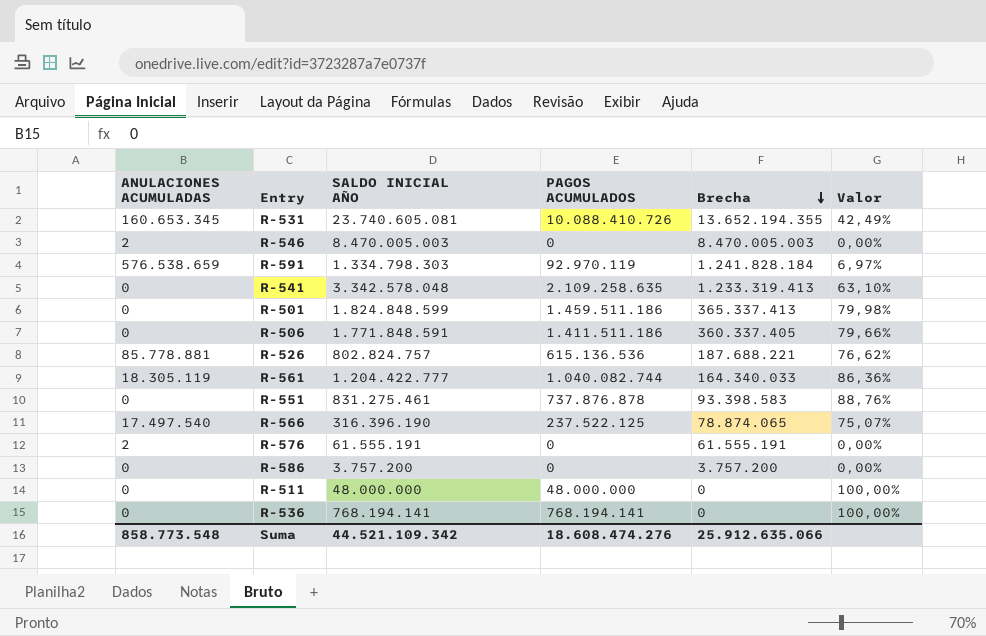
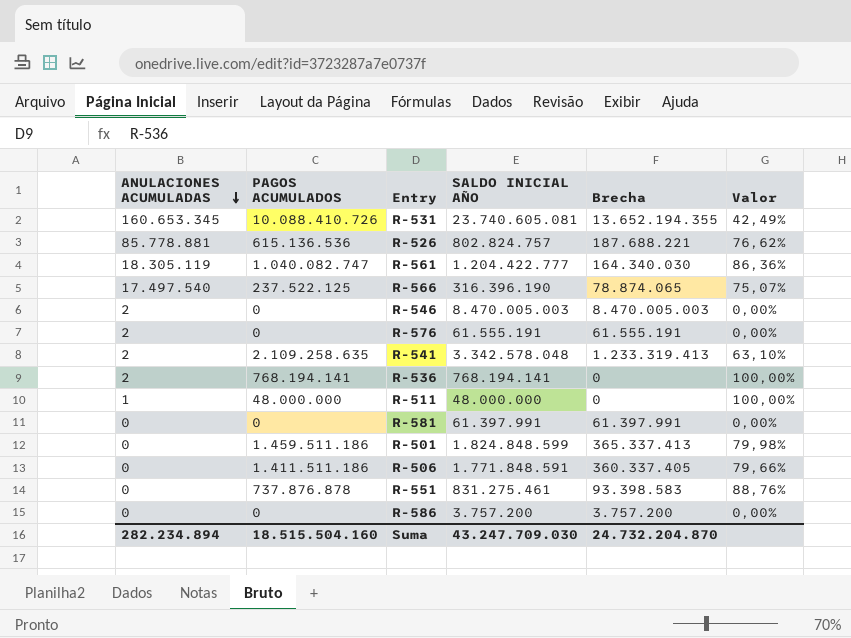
row order: Brecha descending -> ANULACIONES ACUMULADAS descending
column PAGOS ACUMULADOS | position: 4 -> 2
row R-591: 576.538.659 | 1.334.798.303 | 92.970.119 | 1.241.828.184 | 6,97% -> none
R-561 | PAGOS ACUMULADOS: 1.040.082.744 -> 1.040.082.747
R-561 | Brecha: 164.340.033 -> 164.340.030
R-541 | ANULACIONES ACUMULADAS: 0 -> 2
R-536 | ANULACIONES ACUMULADAS: 0 -> 2
R-511 | ANULACIONES ACUMULADAS: 0 -> 1
row R-581: none -> 0 | 0 | 61.397.991 | 61.397.991 | 0,00%
Suma | ANULACIONES ACUMULADAS: 858.773.548 -> 282.234.894
Suma | PAGOS ACUMULADOS: 18.608.474.276 -> 18.515.504.160
Suma | SALDO INICIAL AÑO: 44.521.109.342 -> 43.247.709.030
Suma | Brecha: 25.912.635.066 -> 24.732.204.870

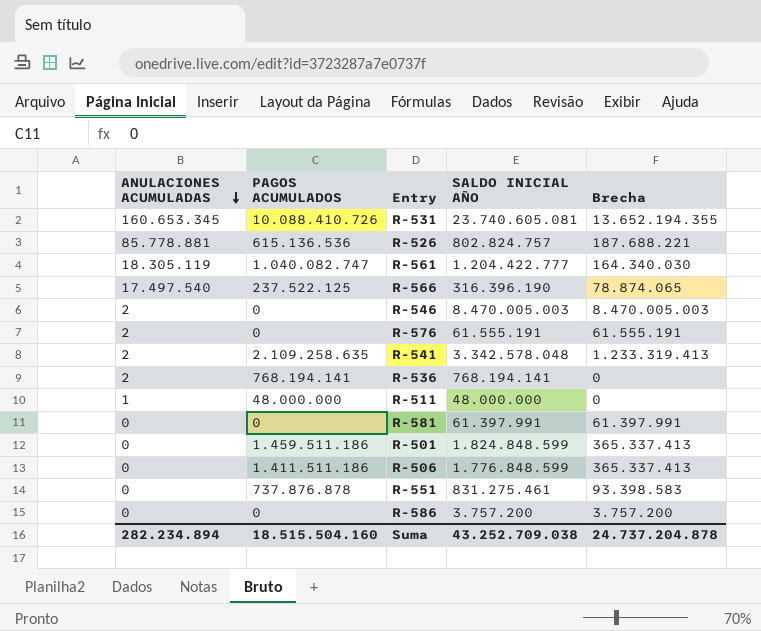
column Valor | formula: [PAGOS ACUMULADOS] / [SALDO INICIAL AÑO] -> none
R-506 | SALDO INICIAL AÑO: 1.771.848.591 -> 1.776.848.599
R-506 | Brecha: 360.337.405 -> 365.337.413
Suma | SALDO INICIAL AÑO: 43.247.709.030 -> 43.252.709.038
Suma | Brecha: 24.732.204.870 -> 24.737.204.878

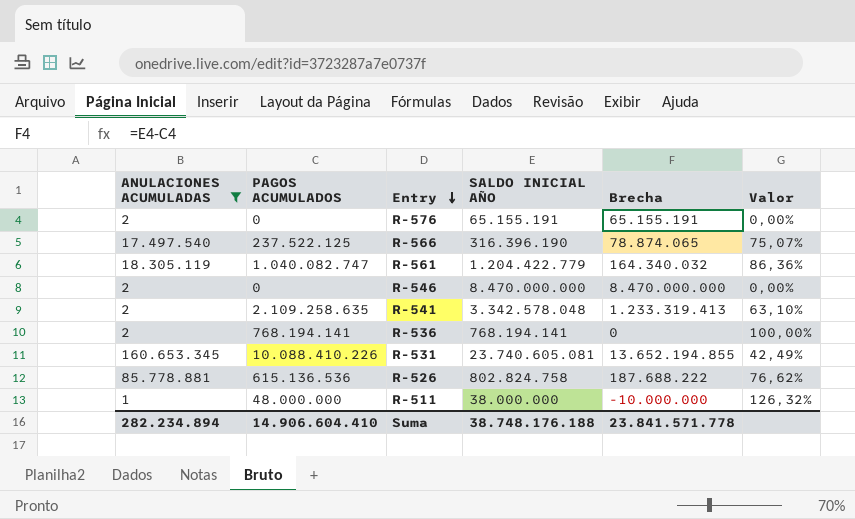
filter: none -> ANULACIONES ACUMULADAS != 0
row order: ANULACIONES ACUMULADAS descending -> Entry descending
column Valor | formula: none -> [PAGOS ACUMULADOS] / [SALDO INICIAL AÑO]
R-576 | SALDO INICIAL AÑO: 61.555.191 -> 65.155.191
R-576 | Brecha: 61.555.191 -> 65.155.191
R-561 | SALDO INICIAL AÑO: 1.204.422.777 -> 1.204.422.779
R-561 | Brecha: 164.340.030 -> 164.340.032
R-546 | SALDO INICIAL AÑO: 8.470.005.003 -> 8.470.000.000
R-546 | Brecha: 8.470.005.003 -> 8.470.000.000
R-531 | PAGOS ACUMULADOS: 10.088.410.726 -> 10.088.410.226
R-531 | Brecha: 13.652.194.355 -> 13.652.194.855
R-526 | SALDO INICIAL AÑO: 802.824.757 -> 802.824.758
R-526 | Brecha: 187.688.221 -> 187.688.222
R-511 | SALDO INICIAL AÑO: 48.000.000 -> 38.000.000
R-511 | Brecha: 0 -> -10.000.000
Suma | PAGOS ACUMULADOS: 18.515.504.160 -> 14.906.604.410
Suma | SALDO INICIAL AÑO: 43.252.709.038 -> 38.748.176.188
Suma | Brecha: 24.737.204.878 -> 23.841.571.778

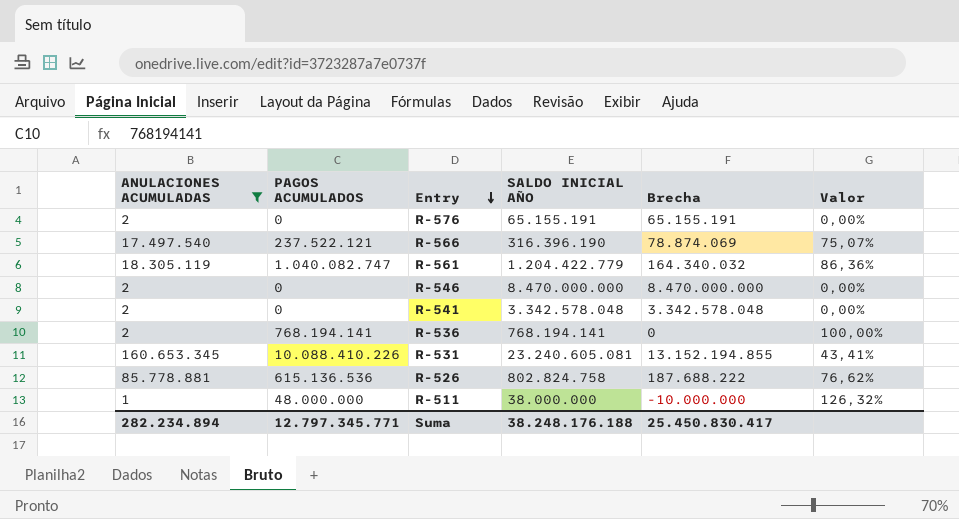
R-566 | PAGOS ACUMULADOS: 237.522.125 -> 237.522.121
R-566 | Brecha: 78.874.065 -> 78.874.069
R-541 | PAGOS ACUMULADOS: 2.109.258.635 -> 0
R-541 | Brecha: 1.233.319.413 -> 3.342.578.048
R-541 | Valor: 63,10% -> 0,00%
R-531 | SALDO INICIAL AÑO: 23.740.605.081 -> 23.240.605.081
R-531 | Brecha: 13.652.194.855 -> 13.152.194.855
R-531 | Valor: 42,49% -> 43,41%
Suma | PAGOS ACUMULADOS: 14.906.604.410 -> 12.797.345.771
Suma | SALDO INICIAL AÑO: 38.748.176.188 -> 38.248.176.188
Suma | Brecha: 23.841.571.778 -> 25.450.830.417

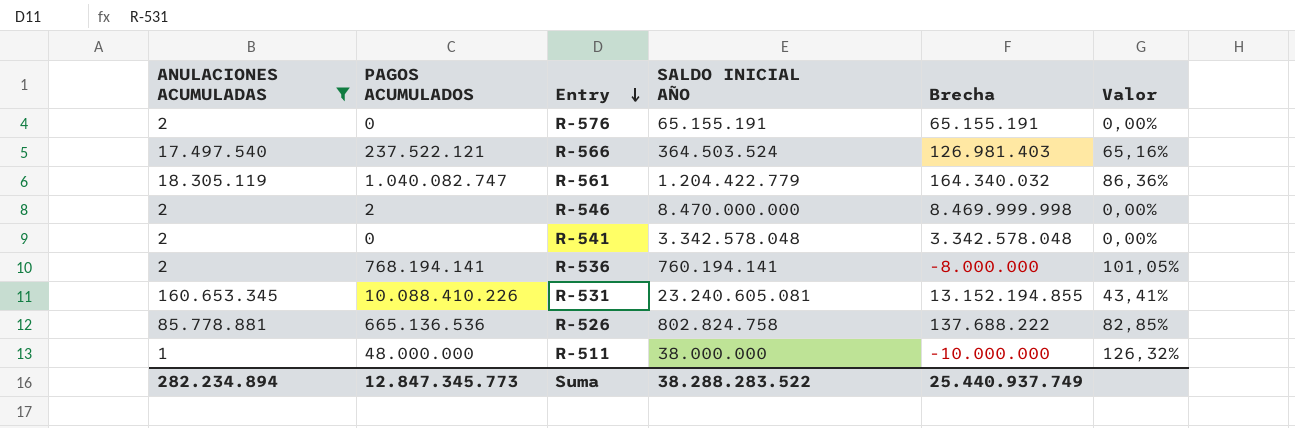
R-566 | SALDO INICIAL AÑO: 316.396.190 -> 364.503.524
R-566 | Brecha: 78.874.069 -> 126.981.403
R-566 | Valor: 75,07% -> 65,16%
R-546 | PAGOS ACUMULADOS: 0 -> 2
R-546 | Brecha: 8.470.000.000 -> 8.469.999.998
R-536 | SALDO INICIAL AÑO: 768.194.141 -> 760.194.141
R-536 | Brecha: 0 -> -8.000.000
R-536 | Valor: 100,00% -> 101,05%
R-526 | PAGOS ACUMULADOS: 615.136.536 -> 665.136.536
R-526 | Brecha: 187.688.222 -> 137.688.222
R-526 | Valor: 76,62% -> 82,85%
Suma | PAGOS ACUMULADOS: 12.797.345.771 -> 12.847.345.773
Suma | SALDO INICIAL AÑO: 38.248.176.188 -> 38.288.283.522
Suma | Brecha: 25.450.830.417 -> 25.440.937.749

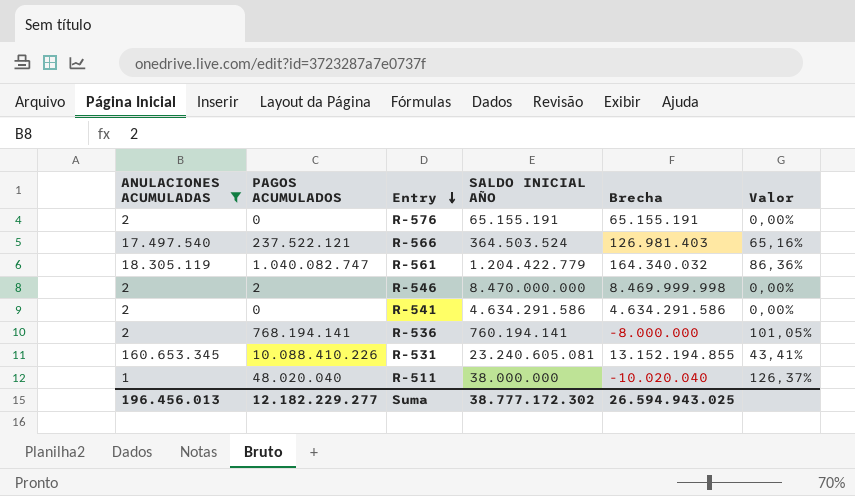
row R-526: 85.778.881 | 665.136.536 | 802.824.758 | 137.688.222 | 82,85% -> none
R-541 | SALDO INICIAL AÑO: 3.342.578.048 -> 4.634.291.586
R-541 | Brecha: 3.342.578.048 -> 4.634.291.586
R-511 | PAGOS ACUMULADOS: 48.000.000 -> 48.020.040
R-511 | Brecha: -10.000.000 -> -10.020.040
R-511 | Valor: 126,32% -> 126,37%
Suma | ANULACIONES ACUMULADAS: 282.234.894 -> 196.456.013
Suma | PAGOS ACUMULADOS: 12.847.345.773 -> 12.182.229.277
Suma | SALDO INICIAL AÑO: 38.288.283.522 -> 38.777.172.302
Suma | Brecha: 25.440.937.749 -> 26.594.943.025

